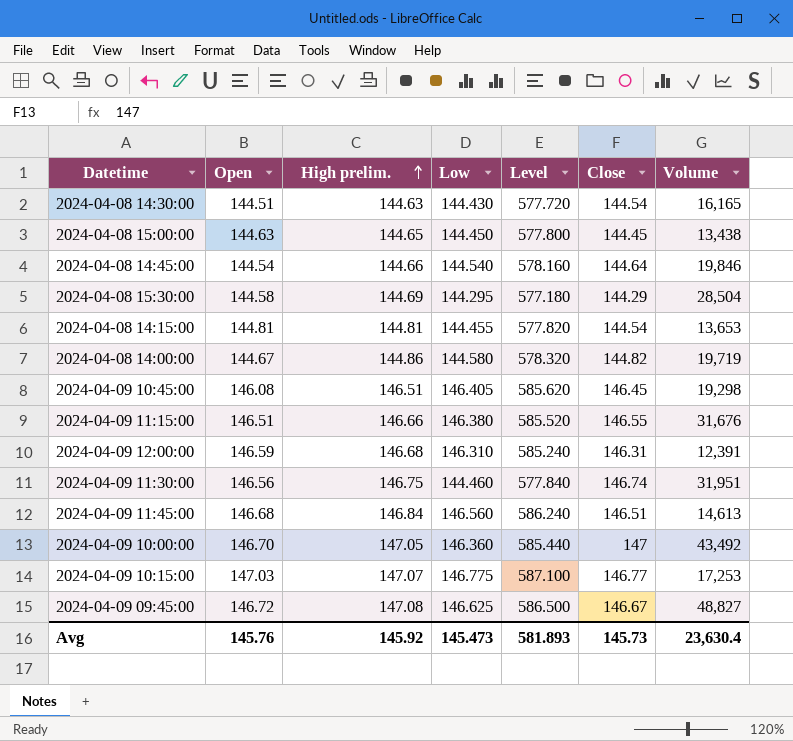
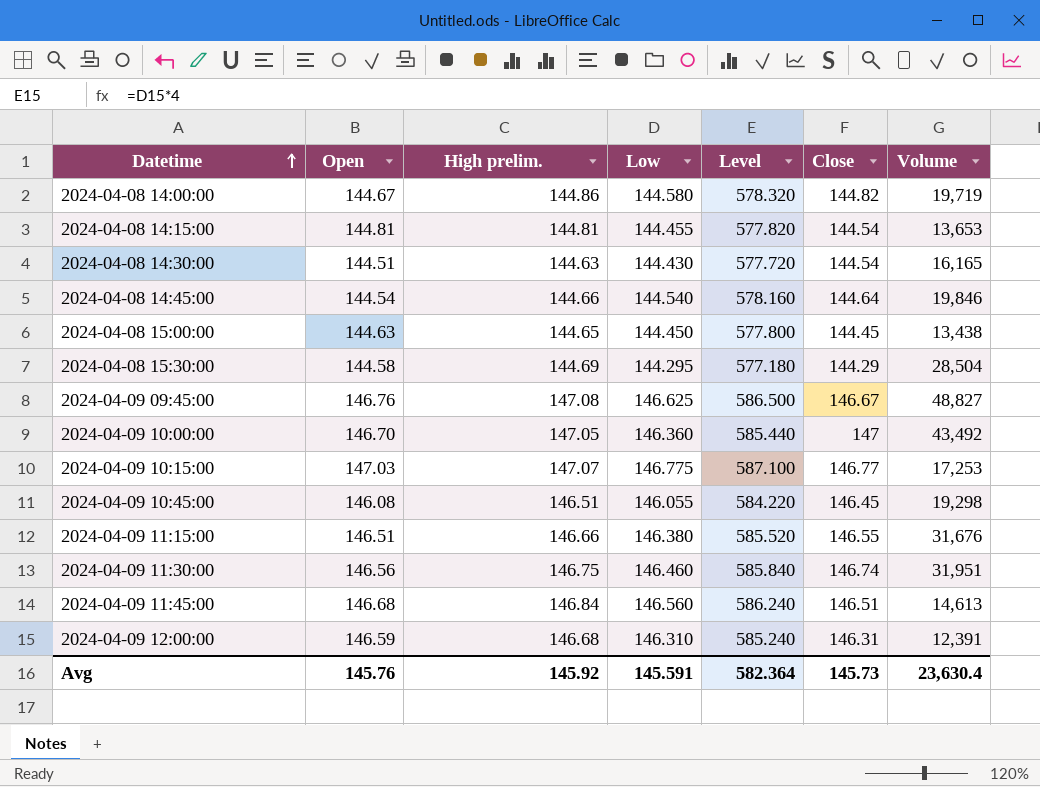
row order: High prelim. ascending -> Datetime ascending
2024-04-09 09:45:00 | Open: 146.72 -> 146.76
2024-04-09 10:45:00 | Low: 146.405 -> 146.055
2024-04-09 10:45:00 | Level: 585.620 -> 584.220
2024-04-09 11:30:00 | Low: 144.460 -> 146.460
2024-04-09 11:30:00 | Level: 577.840 -> 585.840
Avg | Low: 145.473 -> 145.591
Avg | Level: 581.893 -> 582.364

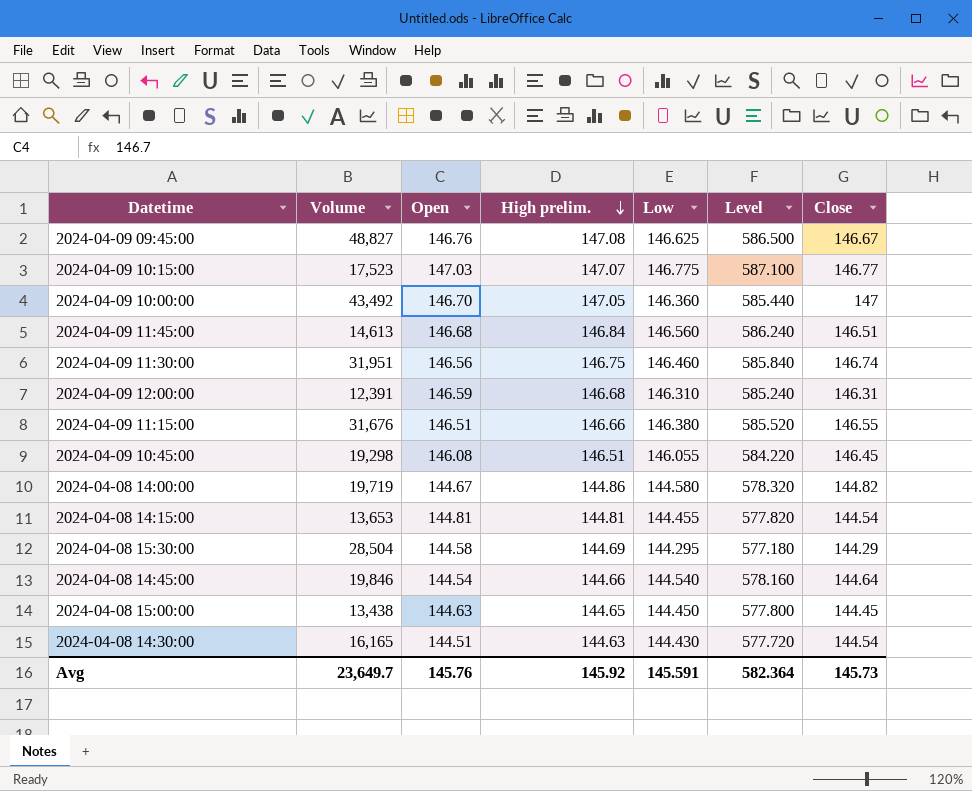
row order: Datetime ascending -> High prelim. descending
column Volume | position: 7 -> 2
2024-04-09 10:15:00 | Volume: 17,253 -> 17,523
Avg | Volume: 23,630.4 -> 23,649.7

